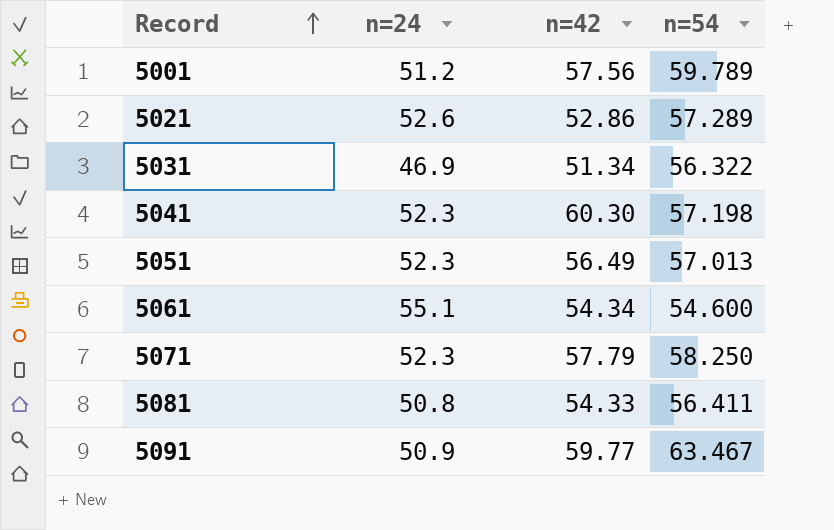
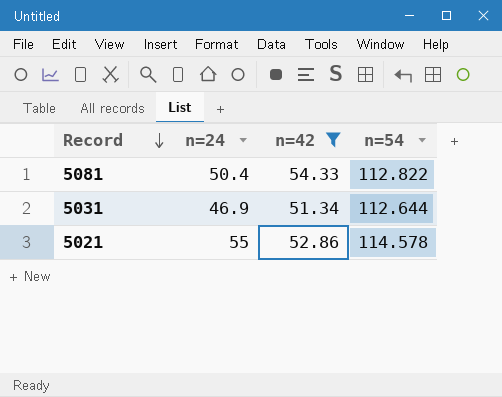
filter: none -> n=42 <= 54.33
row order: Record ascending -> Record descending
5081 | n=24: 50.8 -> 50.4
5081 | n=54: 56.411 -> 112.822
5031 | n=54: 56.322 -> 112.644
5021 | n=24: 52.6 -> 55
5021 | n=54: 57.289 -> 114.578

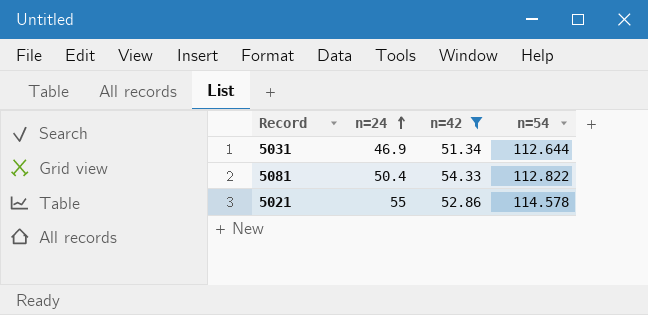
row order: Record descending -> n=24 ascending

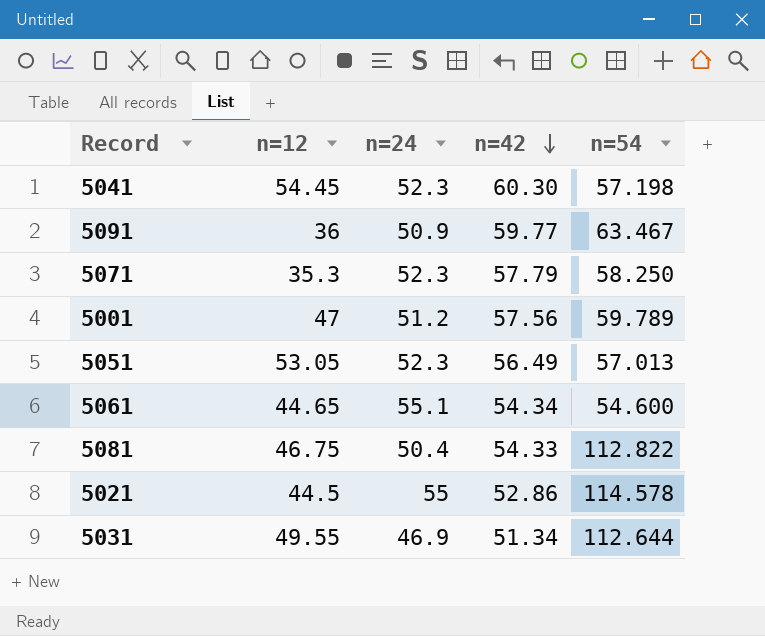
filter: n=42 <= 54.33 -> none
row order: n=24 ascending -> n=42 descending
column n=12 | position: none -> 2

